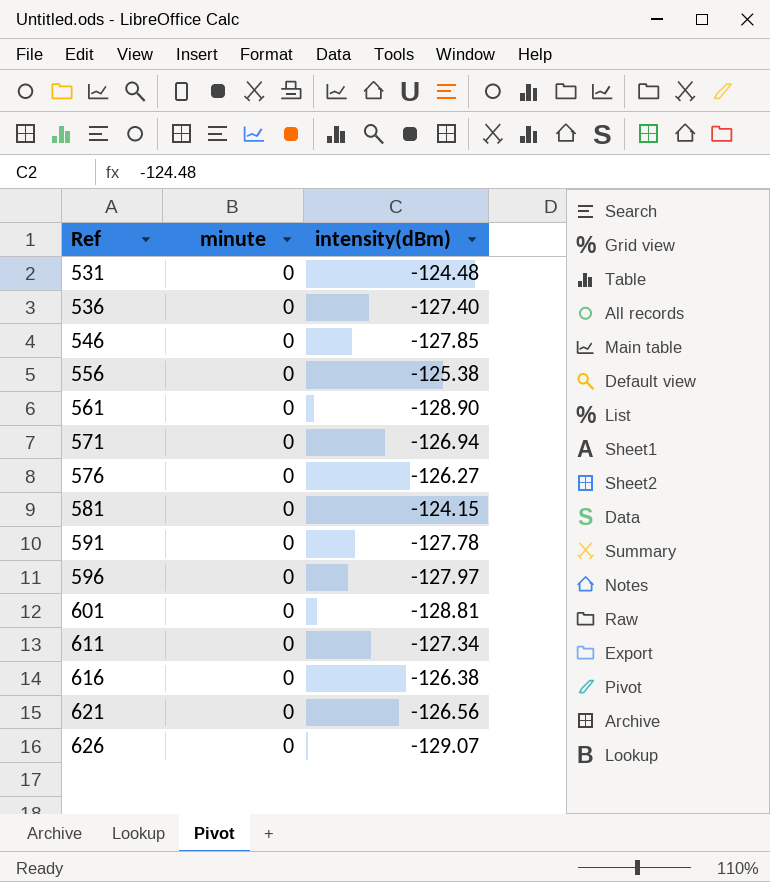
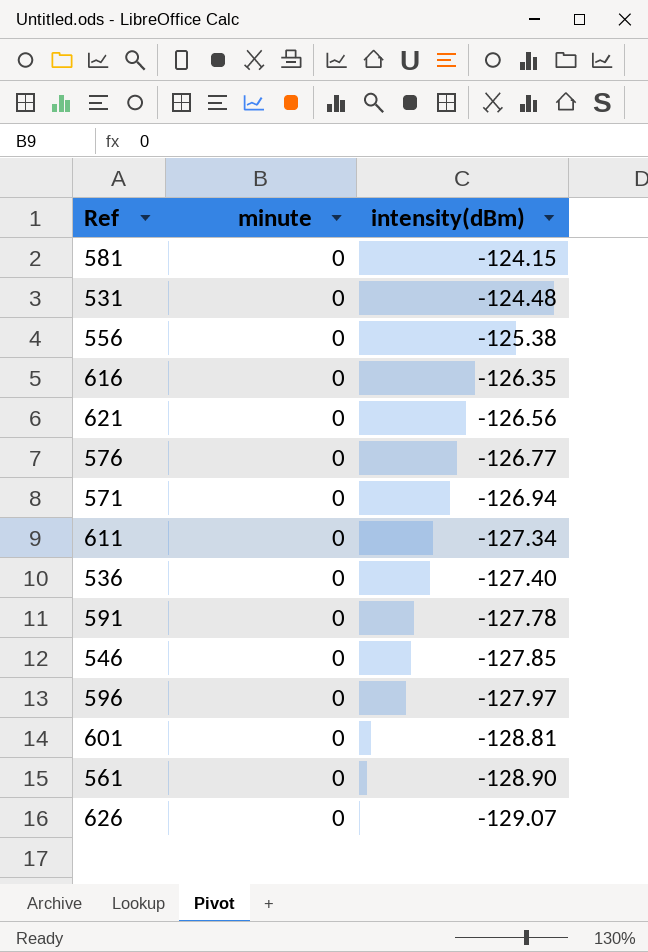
row order: Ref ascending -> intensity(dBm) descending
616 | intensity(dBm): -126.38 -> -126.35
576 | intensity(dBm): -126.27 -> -126.77

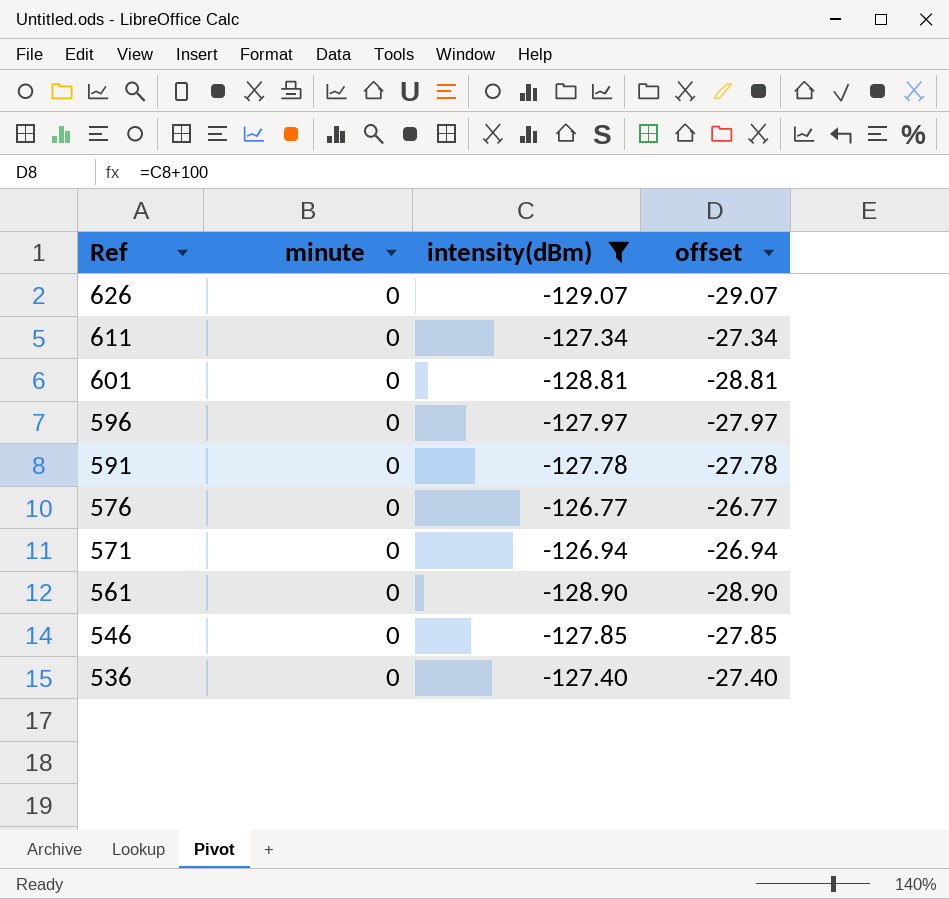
filter: none -> intensity(dBm) <= -126.77
row order: intensity(dBm) descending -> Ref descending
column offset | formula: none -> [intensity(dBm)] + 100

